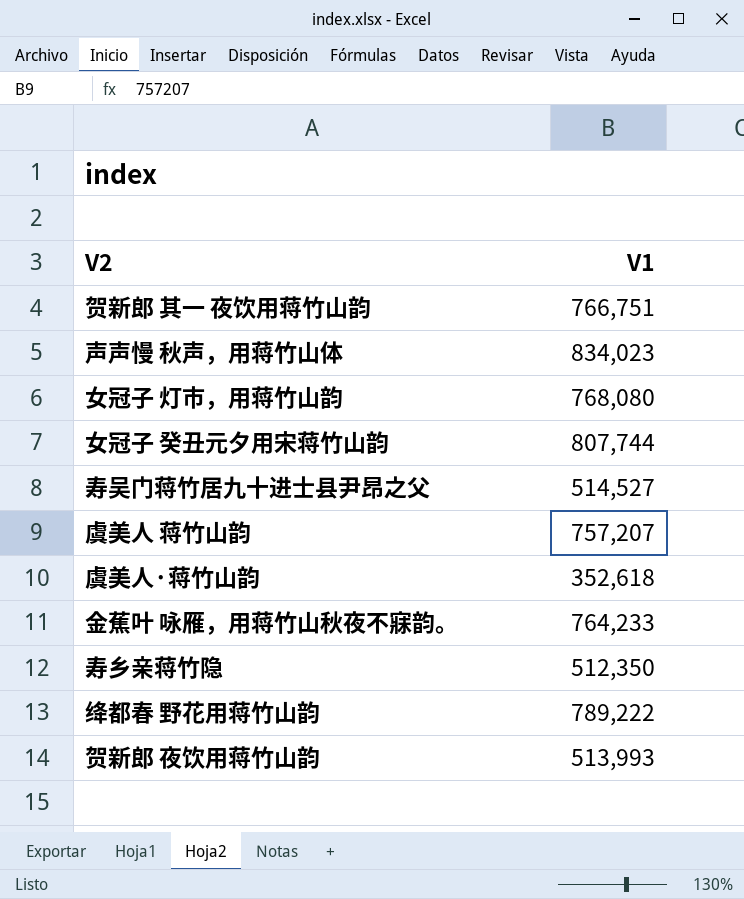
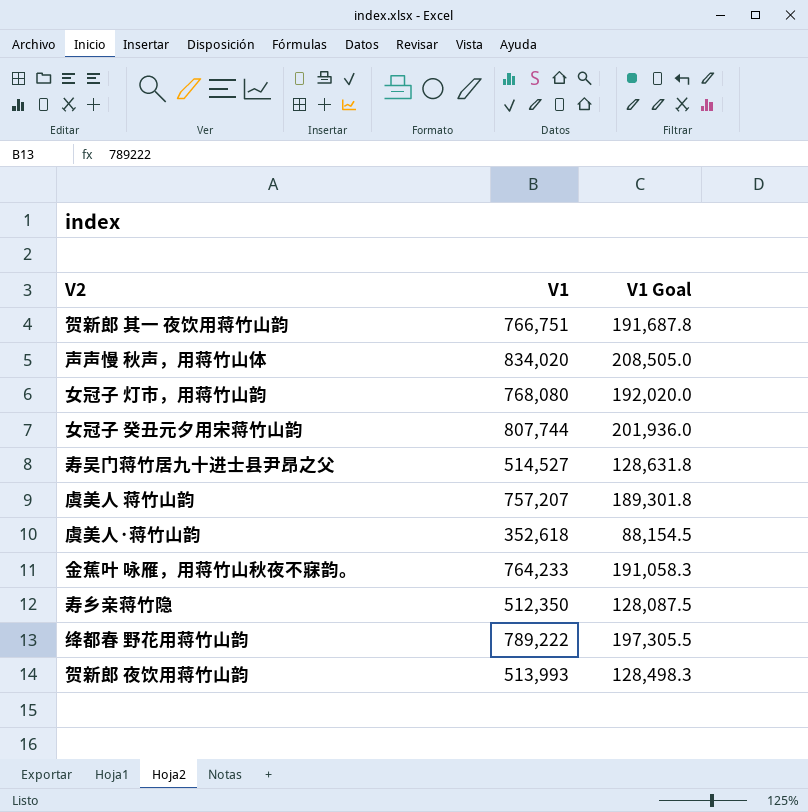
column V1 Goal | formula: none -> [V1] * 0.25
声声慢 秋声，用蒋竹山体 | V1: 834,023 -> 834,020

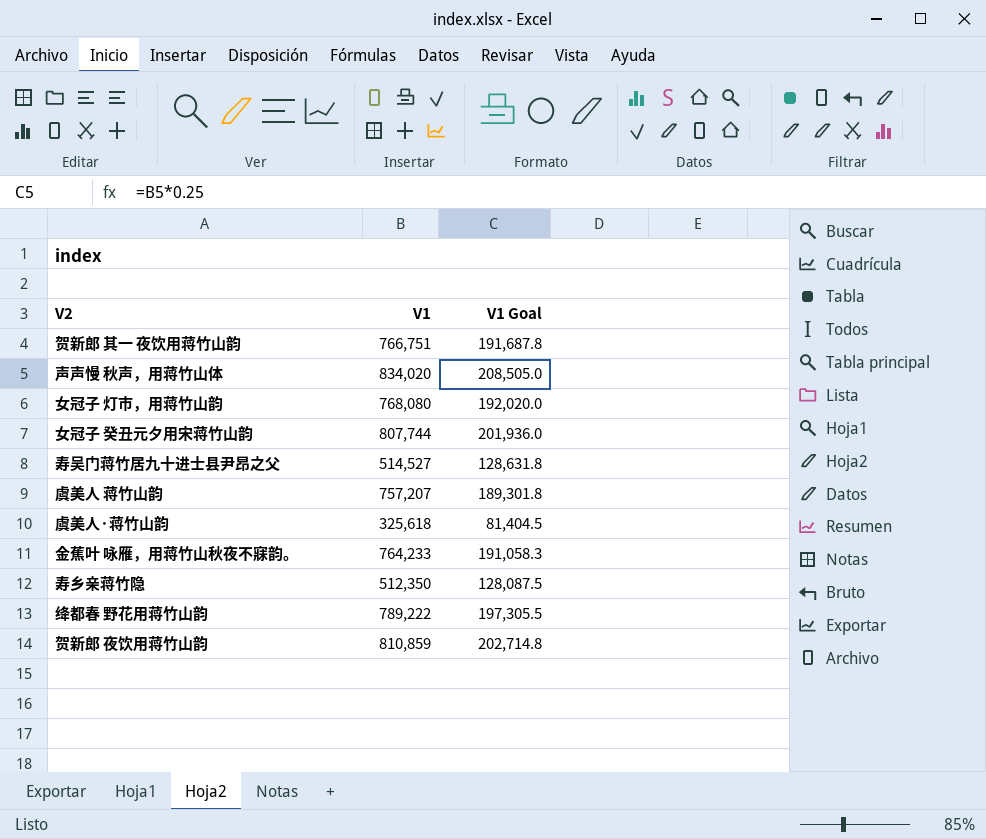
虞美人·蒋竹山韵 | V1: 352,618 -> 325,618
虞美人·蒋竹山韵 | V1 Goal: 88,154.5 -> 81,404.5
贺新郎 夜饮用蒋竹山韵 | V1: 513,993 -> 810,859
贺新郎 夜饮用蒋竹山韵 | V1 Goal: 128,498.3 -> 202,714.8

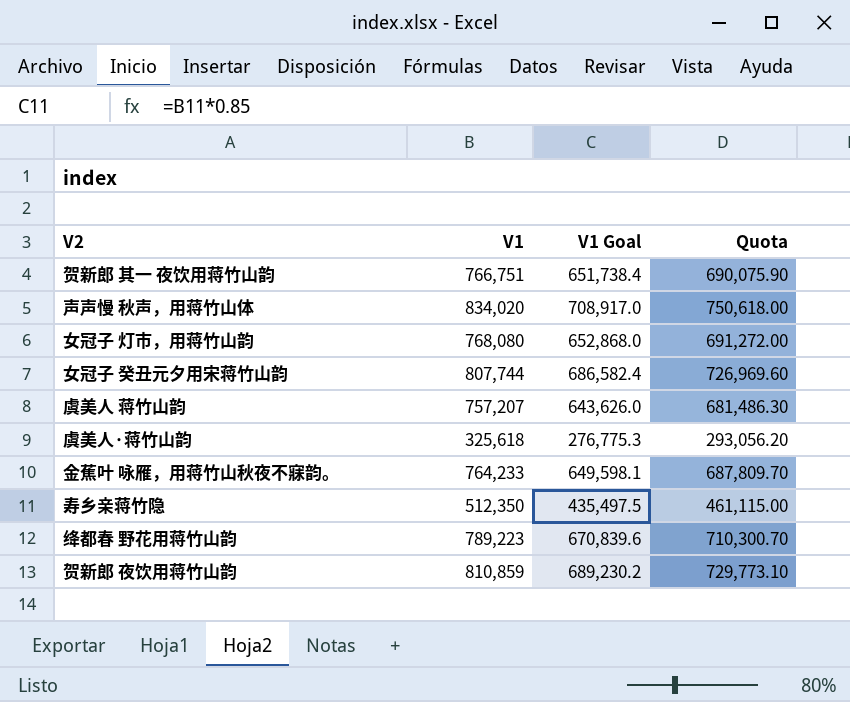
column V1 Goal | formula: [V1] * 0.25 -> [V1] * 0.85
column Quota | formula: none -> [V1] * 0.9
row 寿吴门蒋竹居九十进士县尹昂之父: 514,527 | 128,631.8 -> none
绛都春 野花用蒋竹山韵 | V1: 789,222 -> 789,223

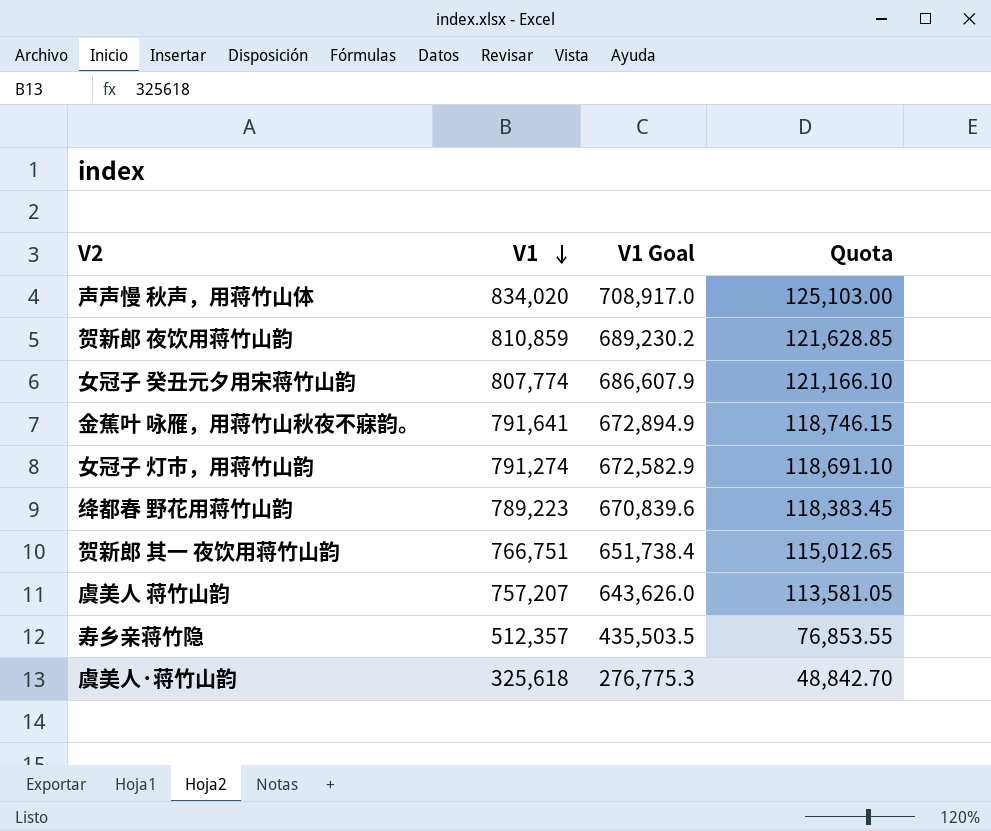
row order: none -> V1 descending
column Quota | formula: [V1] * 0.9 -> [V1] * 0.15
女冠子 癸丑元夕用宋蒋竹山韵 | V1: 807,744 -> 807,774
女冠子 癸丑元夕用宋蒋竹山韵 | V1 Goal: 686,582.4 -> 686,607.9
金蕉叶 咏雁，用蒋竹山秋夜不寐韵。 | V1: 764,233 -> 791,641
金蕉叶 咏雁，用蒋竹山秋夜不寐韵。 | V1 Goal: 649,598.1 -> 672,894.9
女冠子 灯市，用蒋竹山韵 | V1: 768,080 -> 791,274
女冠子 灯市，用蒋竹山韵 | V1 Goal: 652,868.0 -> 672,582.9
寿乡亲蒋竹隐 | V1: 512,350 -> 512,357
寿乡亲蒋竹隐 | V1 Goal: 435,497.5 -> 435,503.5

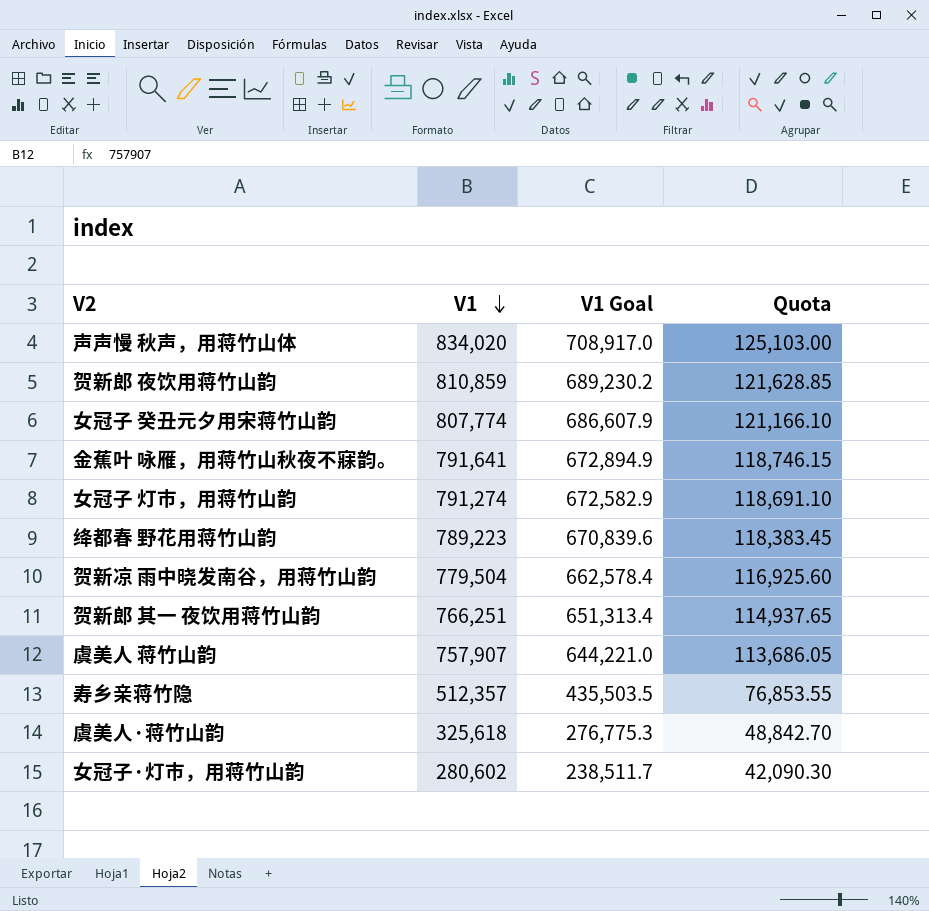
row 贺新凉 雨中晓发南谷，用蒋竹山韵: none -> 779,504 | 662,578.4 | 116,925.60
贺新郎 其一 夜饮用蒋竹山韵 | V1: 766,751 -> 766,251
贺新郎 其一 夜饮用蒋竹山韵 | V1 Goal: 651,738.4 -> 651,313.4
贺新郎 其一 夜饮用蒋竹山韵 | Quota: 115,012.65 -> 114,937.65
虞美人 蒋竹山韵 | V1: 757,207 -> 757,907
虞美人 蒋竹山韵 | V1 Goal: 643,626.0 -> 644,221.0
虞美人 蒋竹山韵 | Quota: 113,581.05 -> 113,686.05
row 女冠子·灯市，用蒋竹山韵: none -> 280,602 | 238,511.7 | 42,090.30

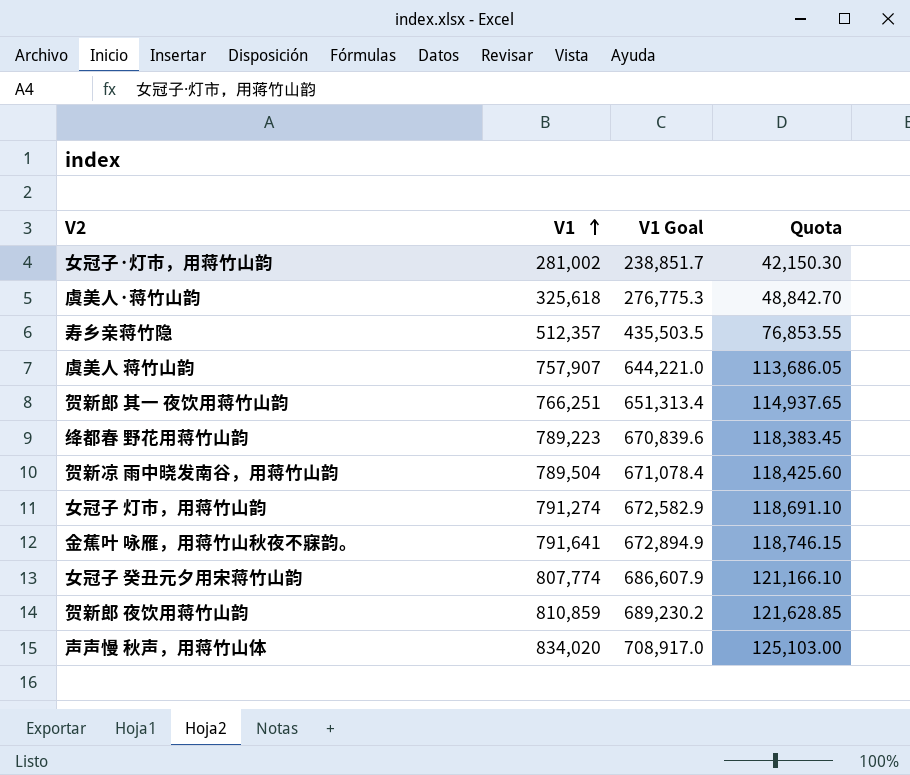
row order: V1 descending -> V1 ascending
女冠子·灯市，用蒋竹山韵 | V1: 280,602 -> 281,002
女冠子·灯市，用蒋竹山韵 | V1 Goal: 238,511.7 -> 238,851.7
女冠子·灯市，用蒋竹山韵 | Quota: 42,090.30 -> 42,150.30
贺新凉 雨中晓发南谷，用蒋竹山韵 | V1: 779,504 -> 789,504
贺新凉 雨中晓发南谷，用蒋竹山韵 | V1 Goal: 662,578.4 -> 671,078.4
贺新凉 雨中晓发南谷，用蒋竹山韵 | Quota: 116,925.60 -> 118,425.60

